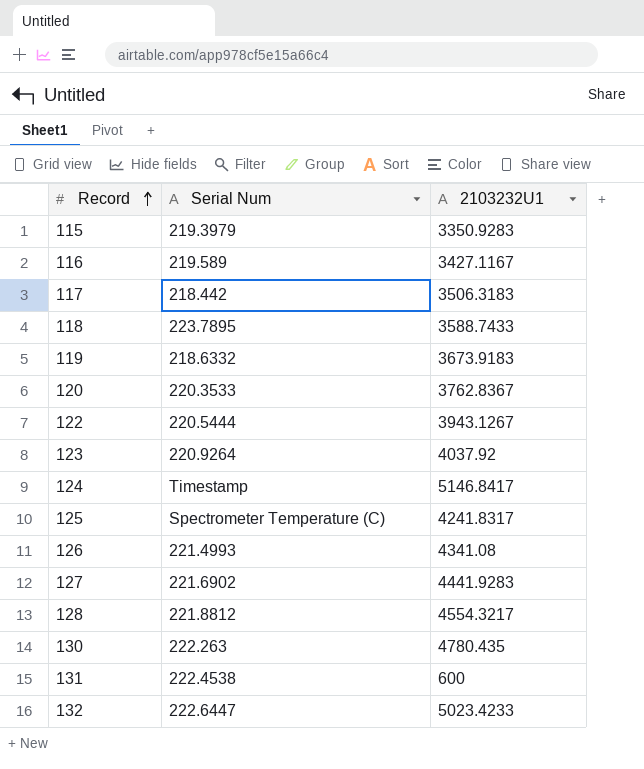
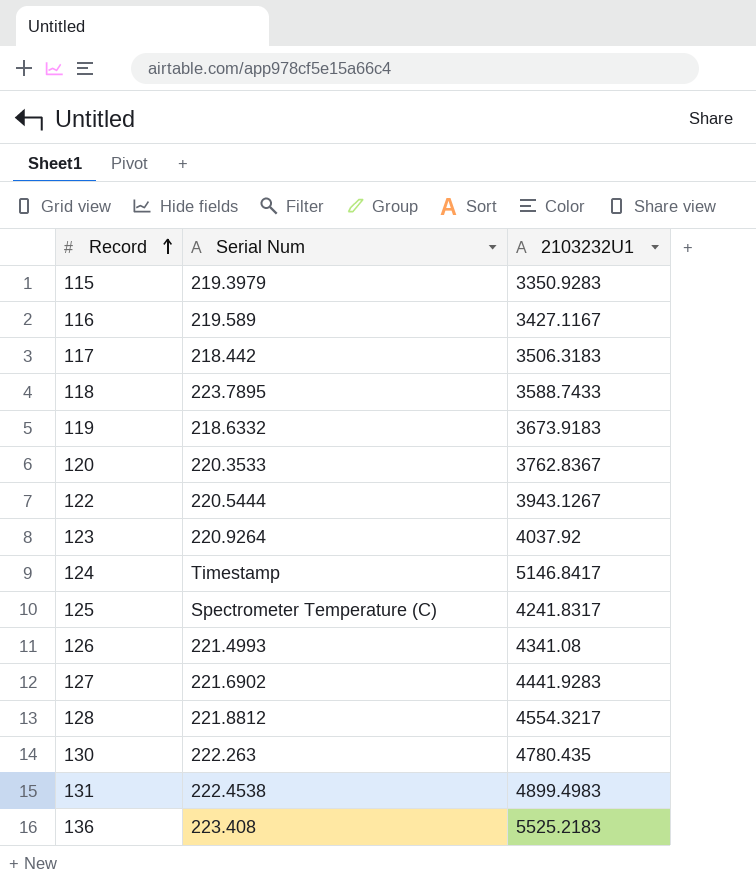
row 132: 222.6447 | 5023.4233 -> none
131 | 2103232U1: 600 -> 4899.4983
row 136: none -> 223.408 | 5525.2183

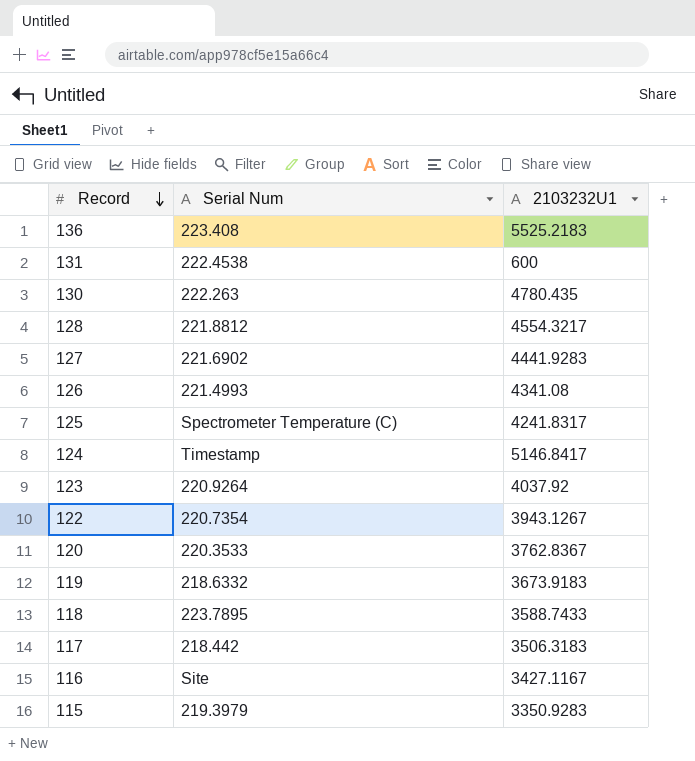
row order: Record ascending -> Record descending
131 | 2103232U1: 4899.4983 -> 600
122 | Serial Num: 220.5444 -> 220.7354
116 | Serial Num: 219.589 -> Site

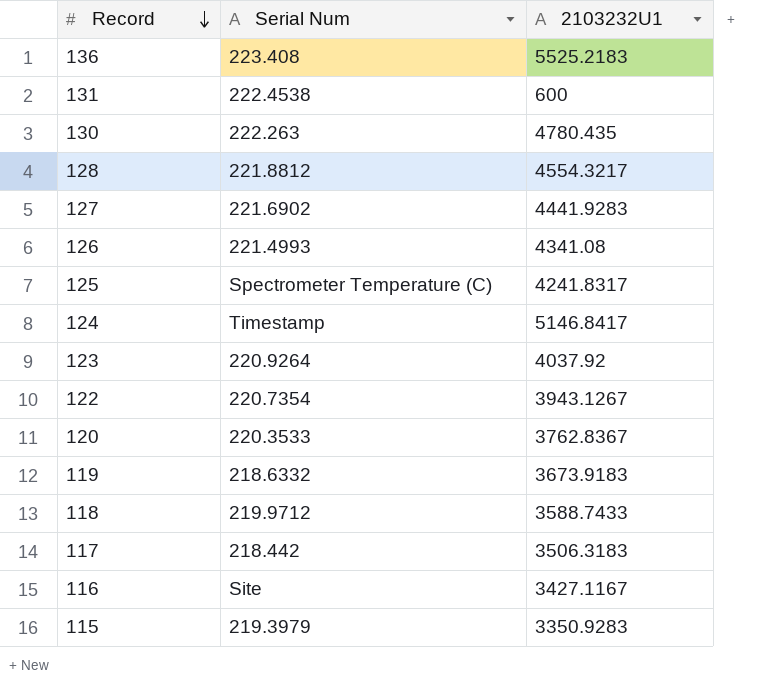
118 | Serial Num: 223.7895 -> 219.9712

